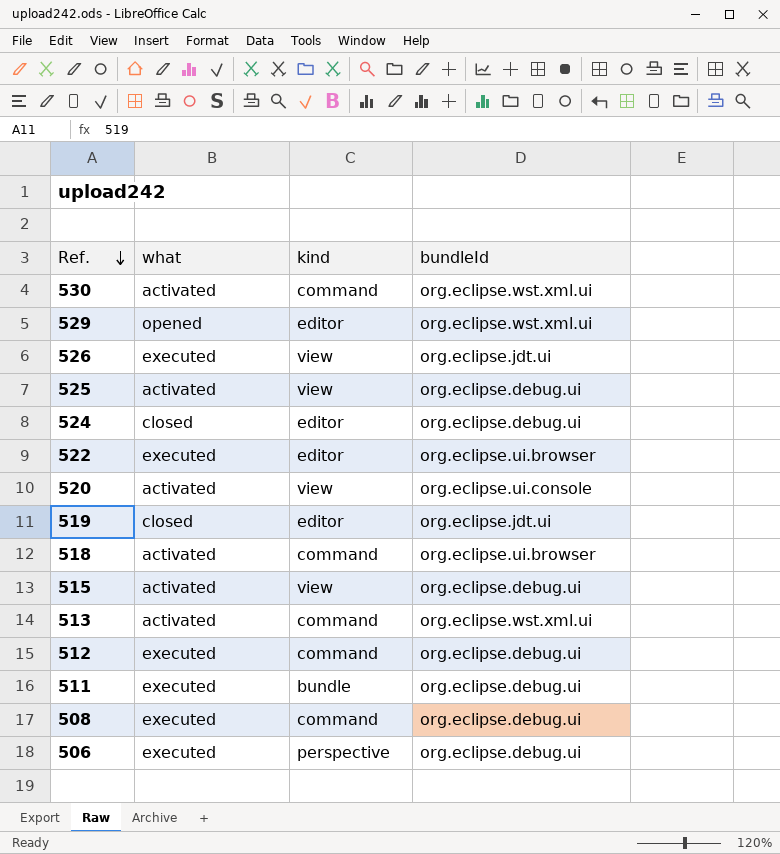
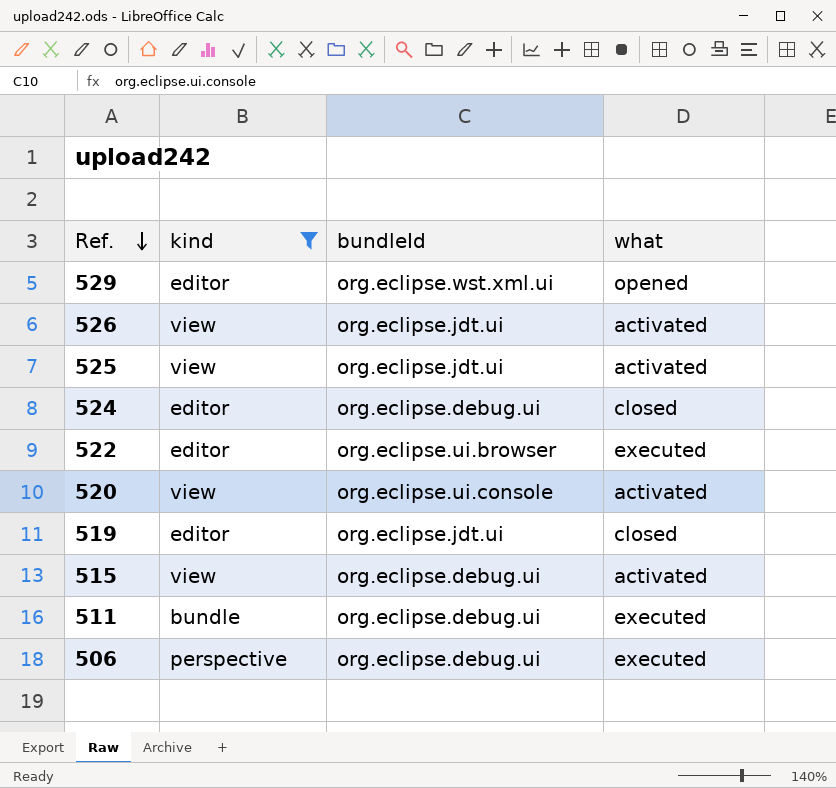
filter: none -> kind != command
column what | position: 2 -> 4
526 | what: executed -> activated
525 | bundleId: org.eclipse.debug.ui -> org.eclipse.jdt.ui

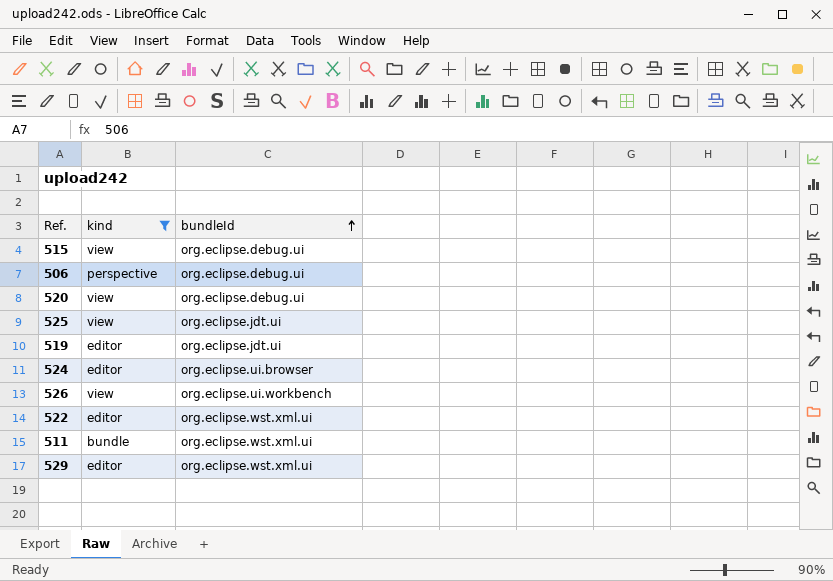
row order: Ref. descending -> bundleId ascending
column what | position: 4 -> none
520 | bundleId: org.eclipse.ui.console -> org.eclipse.debug.ui
524 | bundleId: org.eclipse.debug.ui -> org.eclipse.ui.browser
526 | bundleId: org.eclipse.jdt.ui -> org.eclipse.ui.workbench
522 | bundleId: org.eclipse.ui.browser -> org.eclipse.wst.xml.ui
511 | bundleId: org.eclipse.debug.ui -> org.eclipse.wst.xml.ui

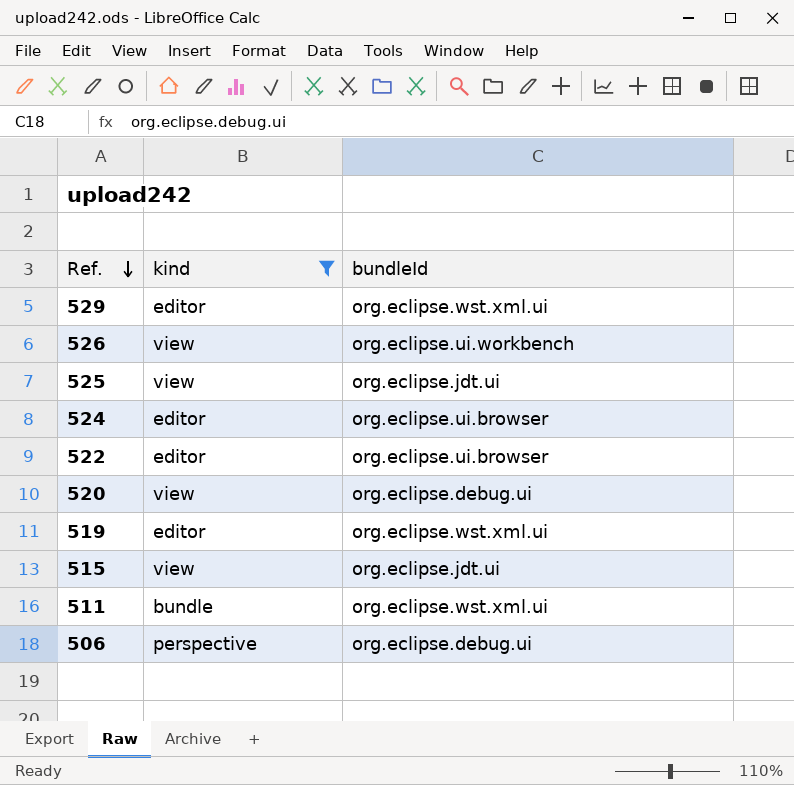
row order: bundleId ascending -> Ref. descending
522 | bundleId: org.eclipse.wst.xml.ui -> org.eclipse.ui.browser
519 | bundleId: org.eclipse.jdt.ui -> org.eclipse.wst.xml.ui
515 | bundleId: org.eclipse.debug.ui -> org.eclipse.jdt.ui

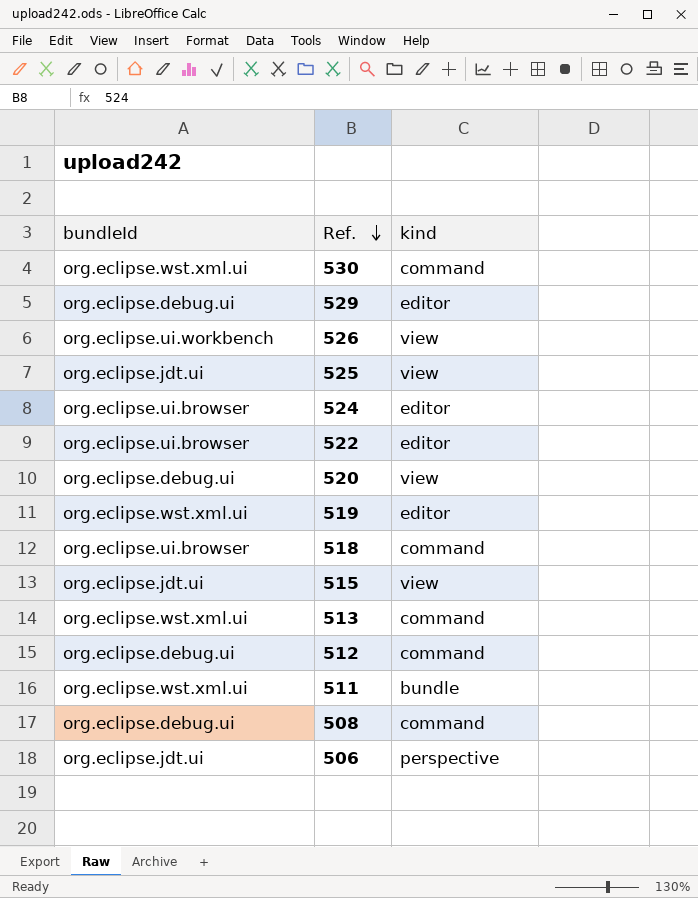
filter: kind != command -> none
column bundleId | position: 3 -> 1
529 | bundleId: org.eclipse.wst.xml.ui -> org.eclipse.debug.ui
506 | bundleId: org.eclipse.debug.ui -> org.eclipse.jdt.ui

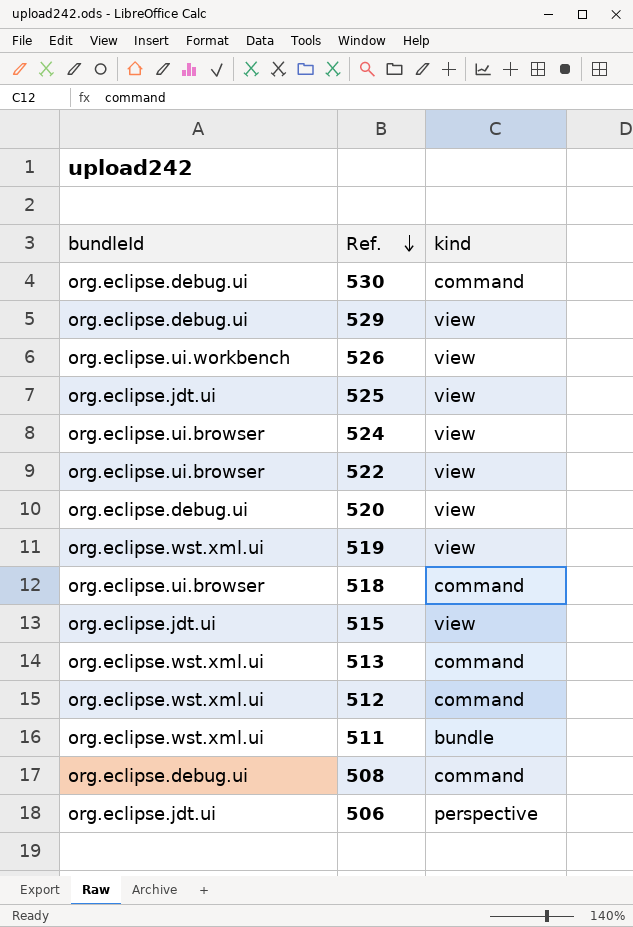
530 | bundleId: org.eclipse.wst.xml.ui -> org.eclipse.debug.ui
529 | kind: editor -> view
524 | kind: editor -> view
522 | kind: editor -> view
519 | kind: editor -> view
512 | bundleId: org.eclipse.debug.ui -> org.eclipse.wst.xml.ui

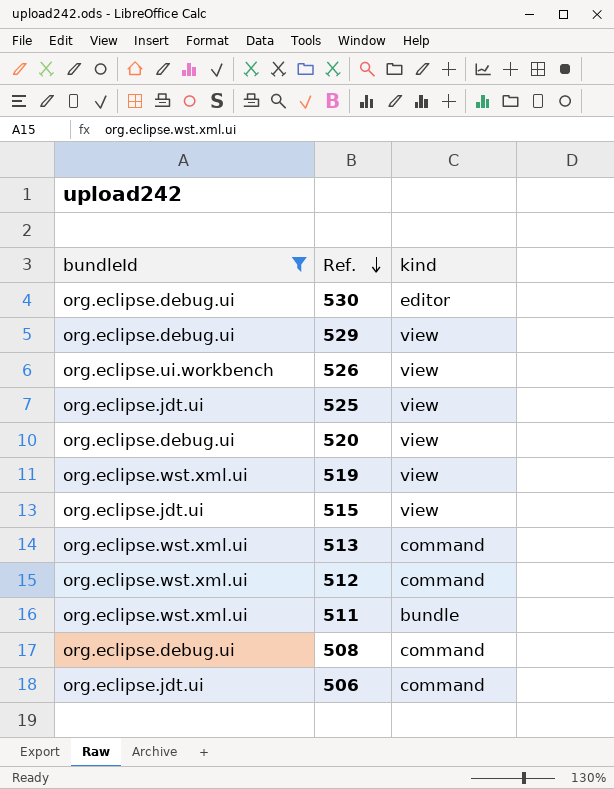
filter: none -> bundleId != org.eclipse.ui.browser
530 | kind: command -> editor
506 | kind: perspective -> command

